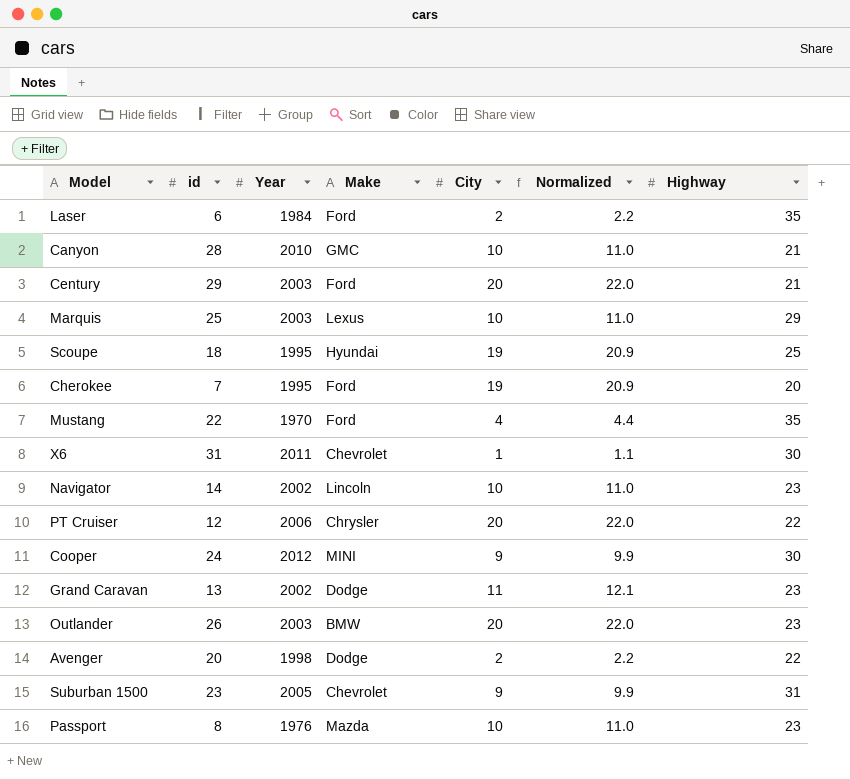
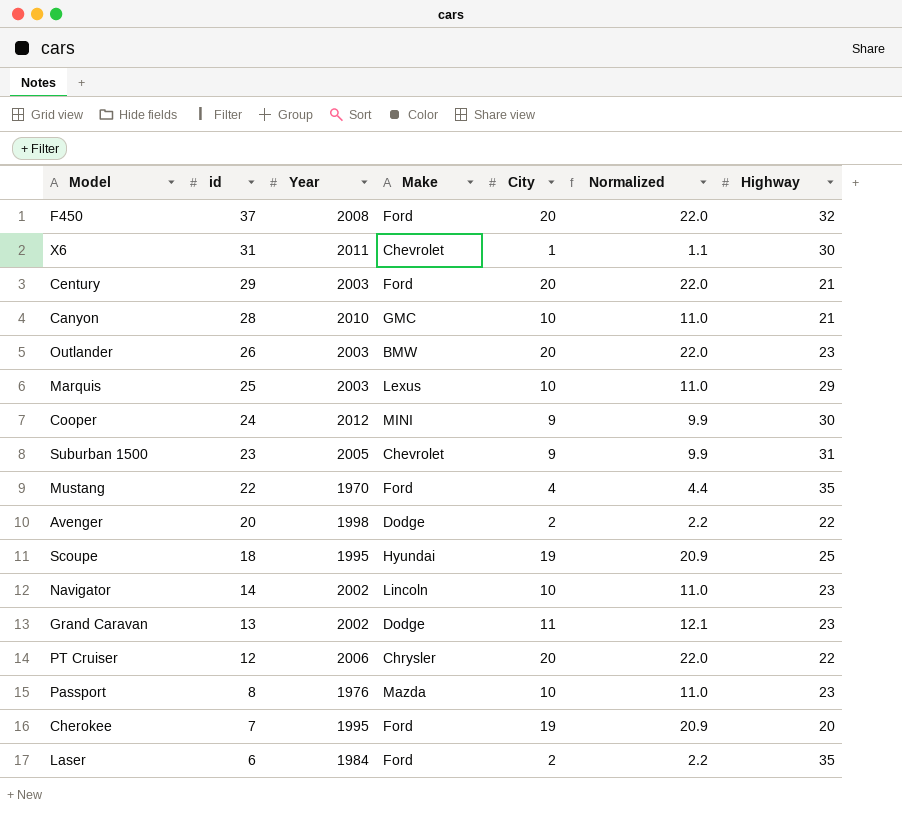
row order: none -> id descending
row F450: none -> 37 | 2008 | Ford | 20 | 22.0 | 32

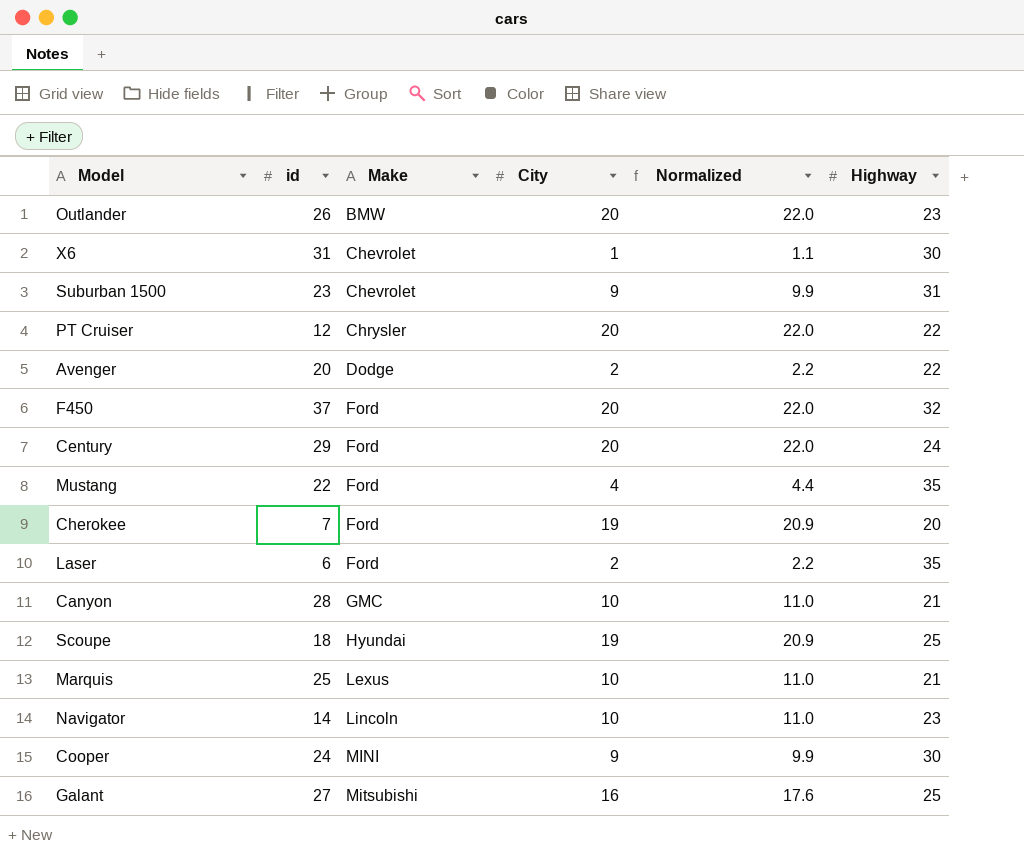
row order: id descending -> Make ascending
column Year | position: 3 -> none
row Grand Caravan: 13 | 2002 | Dodge | 11 | 12.1 | 23 -> none
row Passport: 8 | 1976 | Mazda | 10 | 11.0 | 23 -> none
Century | Highway: 21 -> 24
Marquis | Highway: 29 -> 21
row Galant: none -> 27 | Mitsubishi | 16 | 17.6 | 25

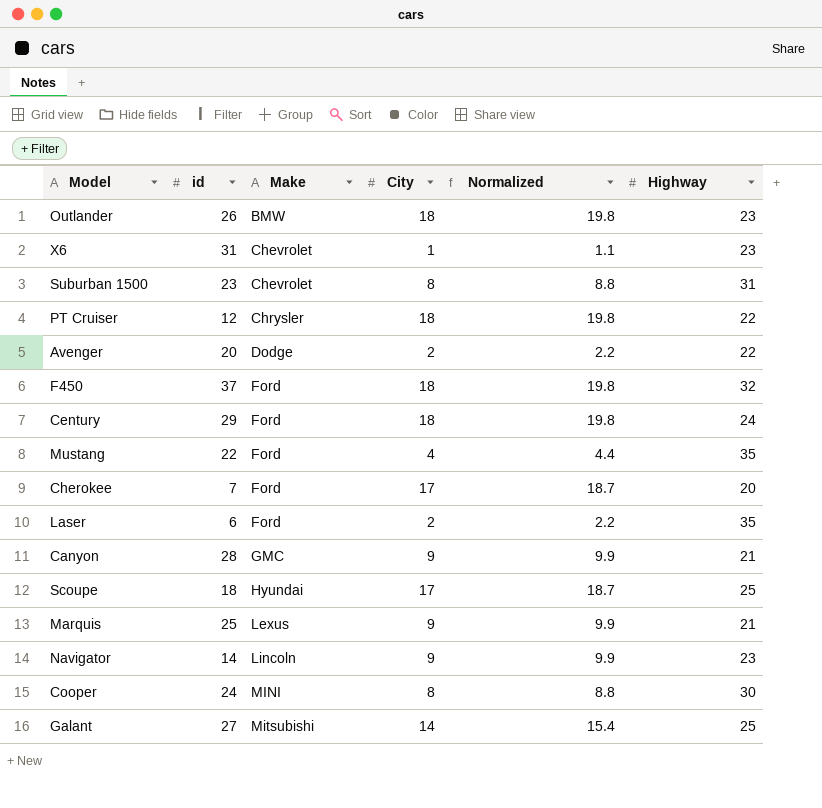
Outlander | City: 20 -> 18
Outlander | Normalized: 22.0 -> 19.8
X6 | Highway: 30 -> 23
Suburban 1500 | City: 9 -> 8
Suburban 1500 | Normalized: 9.9 -> 8.8
PT Cruiser | City: 20 -> 18
PT Cruiser | Normalized: 22.0 -> 19.8
F450 | City: 20 -> 18
F450 | Normalized: 22.0 -> 19.8
Century | City: 20 -> 18
Century | Normalized: 22.0 -> 19.8
Cherokee | City: 19 -> 17
Cherokee | Normalized: 20.9 -> 18.7
Canyon | City: 10 -> 9
Canyon | Normalized: 11.0 -> 9.9
Scoupe | City: 19 -> 17
Scoupe | Normalized: 20.9 -> 18.7
Marquis | City: 10 -> 9
Marquis | Normalized: 11.0 -> 9.9
Navigator | City: 10 -> 9
Navigator | Normalized: 11.0 -> 9.9
Cooper | City: 9 -> 8
Cooper | Normalized: 9.9 -> 8.8
Galant | City: 16 -> 14
Galant | Normalized: 17.6 -> 15.4

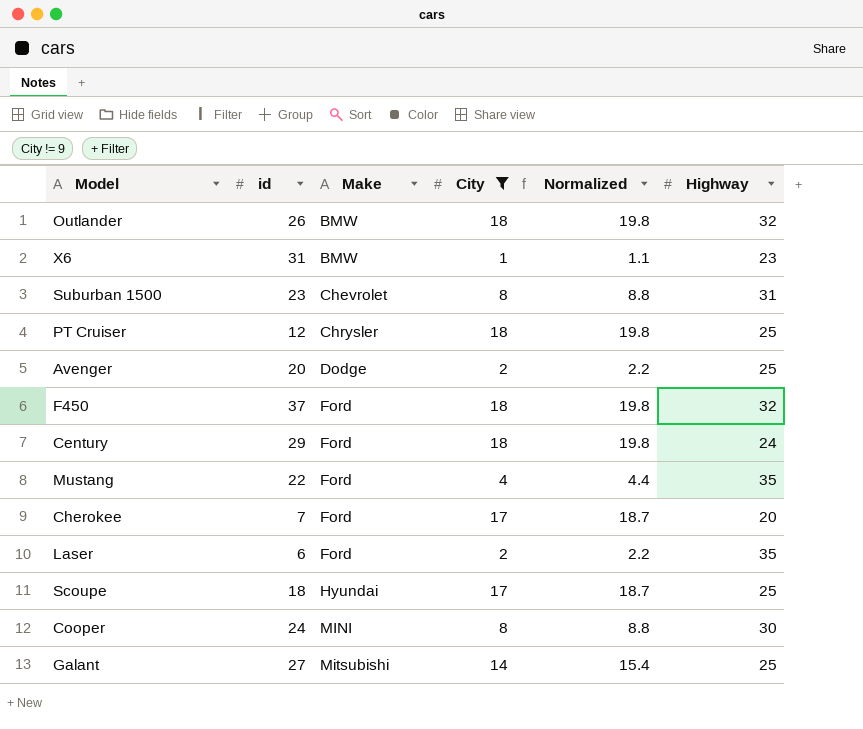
filter: none -> City != 9
Outlander | Highway: 23 -> 32
X6 | Make: Chevrolet -> BMW
PT Cruiser | Highway: 22 -> 25
Avenger | Highway: 22 -> 25

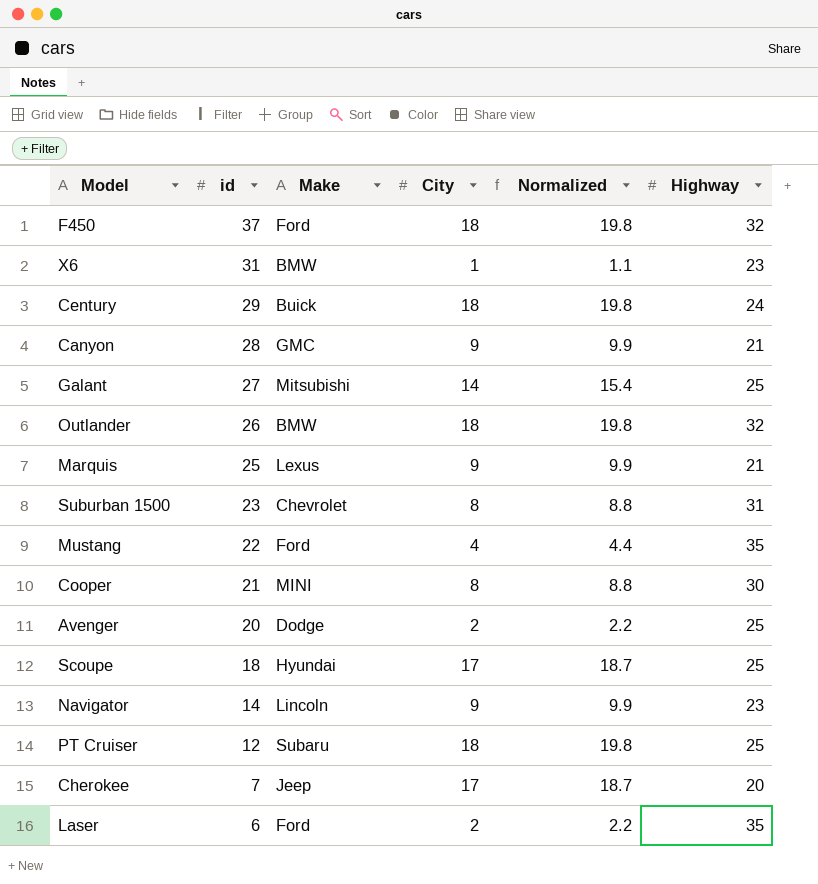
filter: City != 9 -> none
row order: Make ascending -> id descending
Century | Make: Ford -> Buick
Cooper | id: 24 -> 21
PT Cruiser | Make: Chrysler -> Subaru
Cherokee | Make: Ford -> Jeep

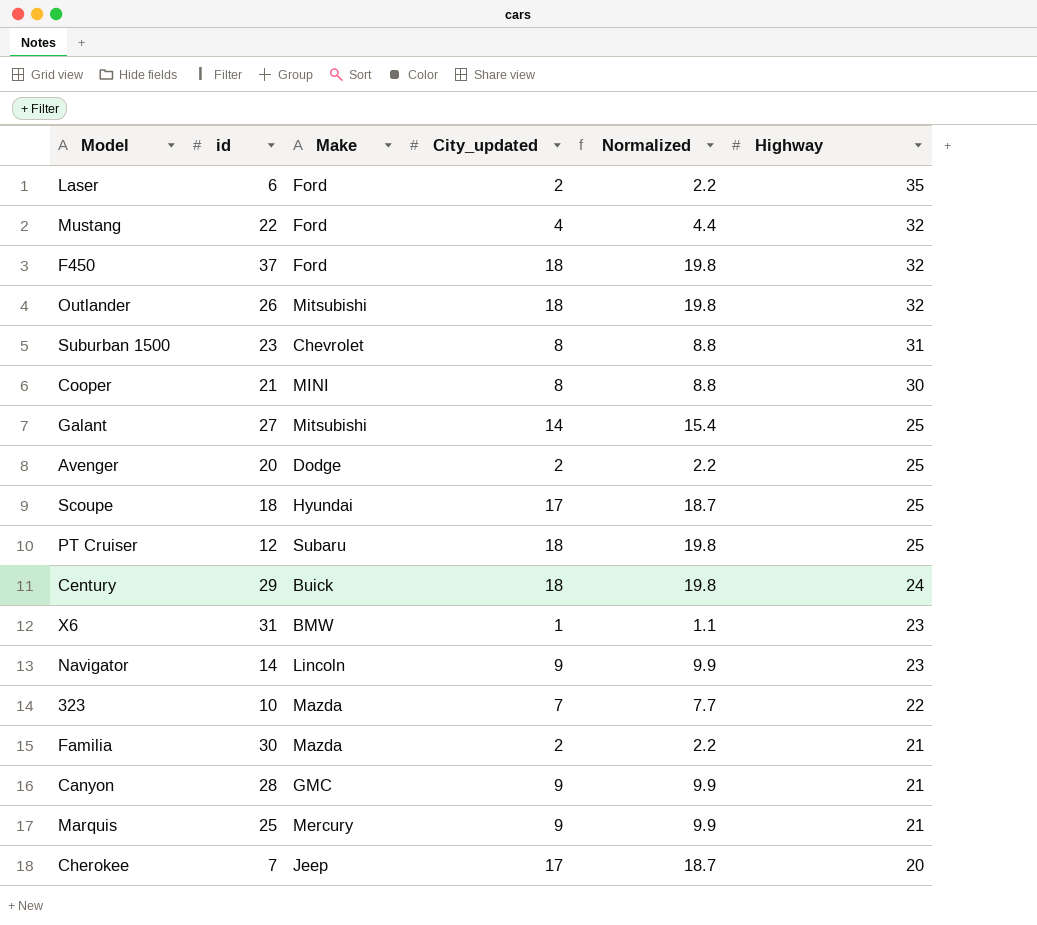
row order: id descending -> Highway descending
column name: City -> City_updated
Mustang | Highway: 35 -> 32
Outlander | Make: BMW -> Mitsubishi
row 323: none -> 10 | Mazda | 7 | 7.7 | 22
row Familia: none -> 30 | Mazda | 2 | 2.2 | 21
Marquis | Make: Lexus -> Mercury

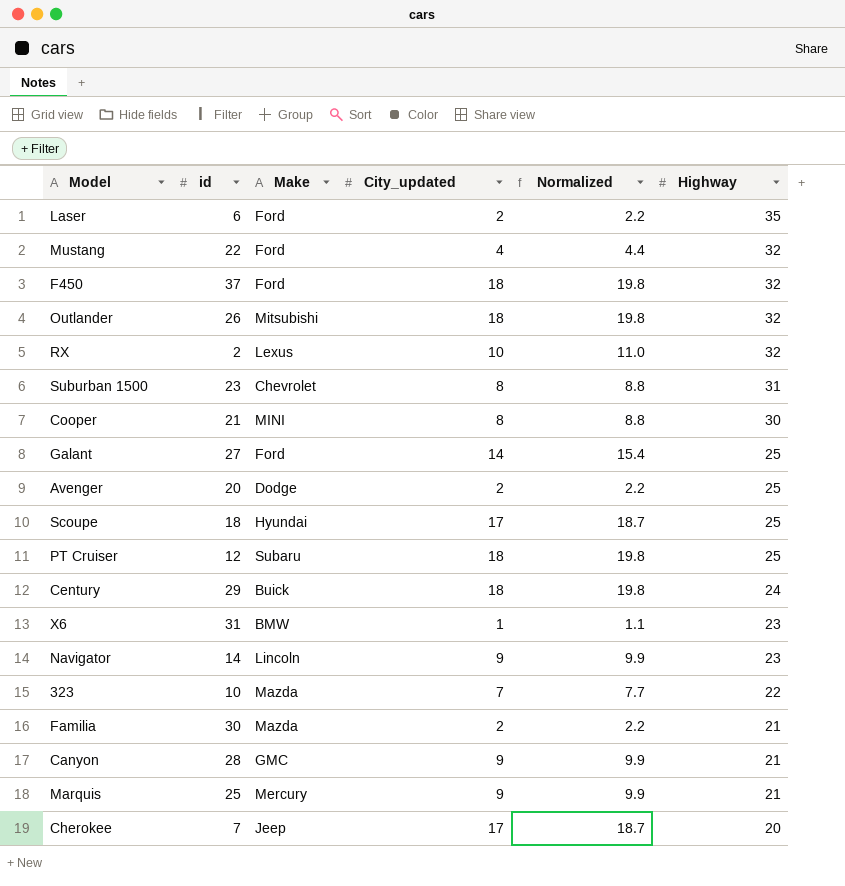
row RX: none -> 2 | Lexus | 10 | 11.0 | 32
Galant | Make: Mitsubishi -> Ford

